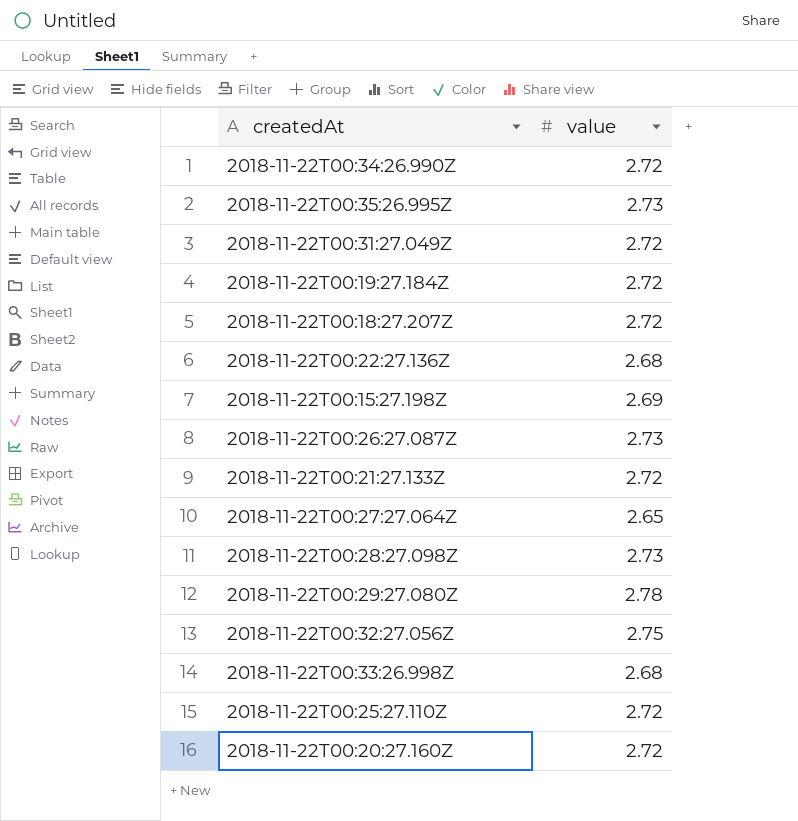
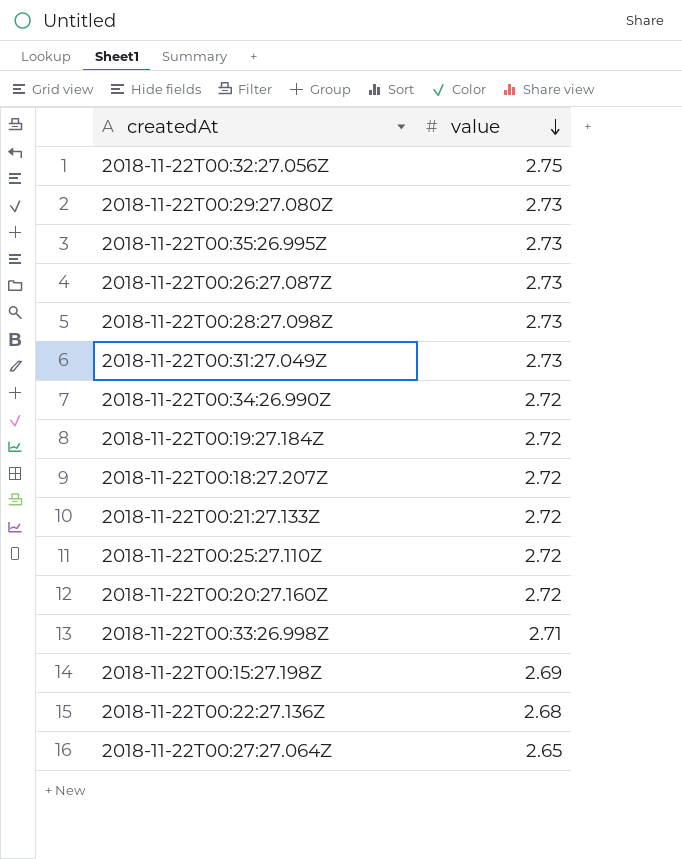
row order: none -> value descending
2018-11-22T00:29:27.080Z | value: 2.78 -> 2.73
2018-11-22T00:31:27.049Z | value: 2.72 -> 2.73
2018-11-22T00:33:26.998Z | value: 2.68 -> 2.71

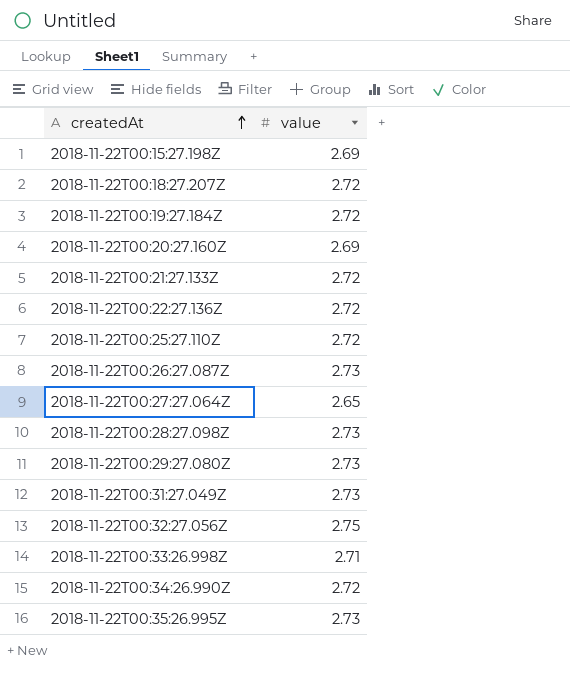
row order: value descending -> createdAt ascending
2018-11-22T00:20:27.160Z | value: 2.72 -> 2.69
2018-11-22T00:22:27.136Z | value: 2.68 -> 2.72

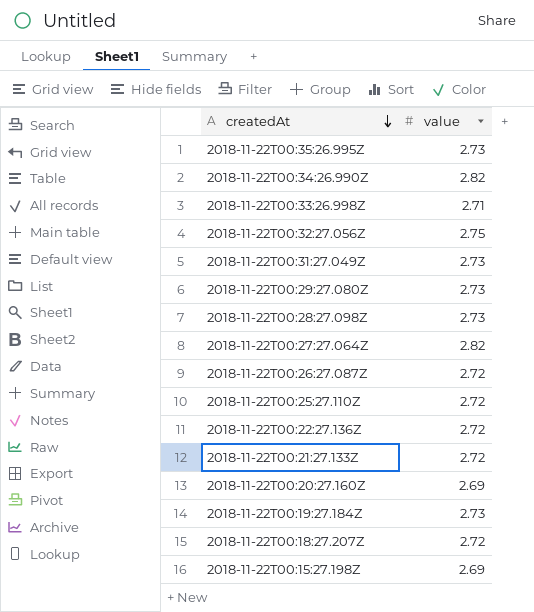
row order: createdAt ascending -> createdAt descending
2018-11-22T00:34:26.990Z | value: 2.72 -> 2.82
2018-11-22T00:27:27.064Z | value: 2.65 -> 2.82
2018-11-22T00:26:27.087Z | value: 2.73 -> 2.72
2018-11-22T00:19:27.184Z | value: 2.72 -> 2.73

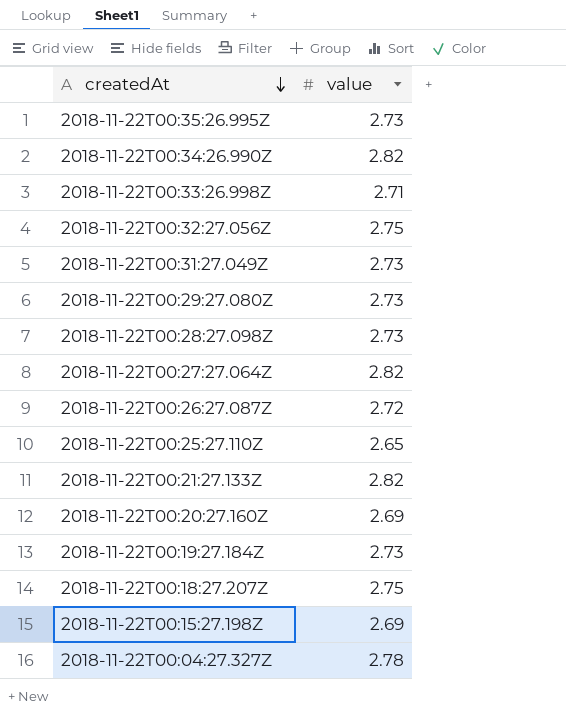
row 2018-11-22T00:22:27.136Z: 2.72 -> none
2018-11-22T00:25:27.110Z | value: 2.72 -> 2.65
2018-11-22T00:21:27.133Z | value: 2.72 -> 2.82
2018-11-22T00:18:27.207Z | value: 2.72 -> 2.75
row 2018-11-22T00:04:27.327Z: none -> 2.78

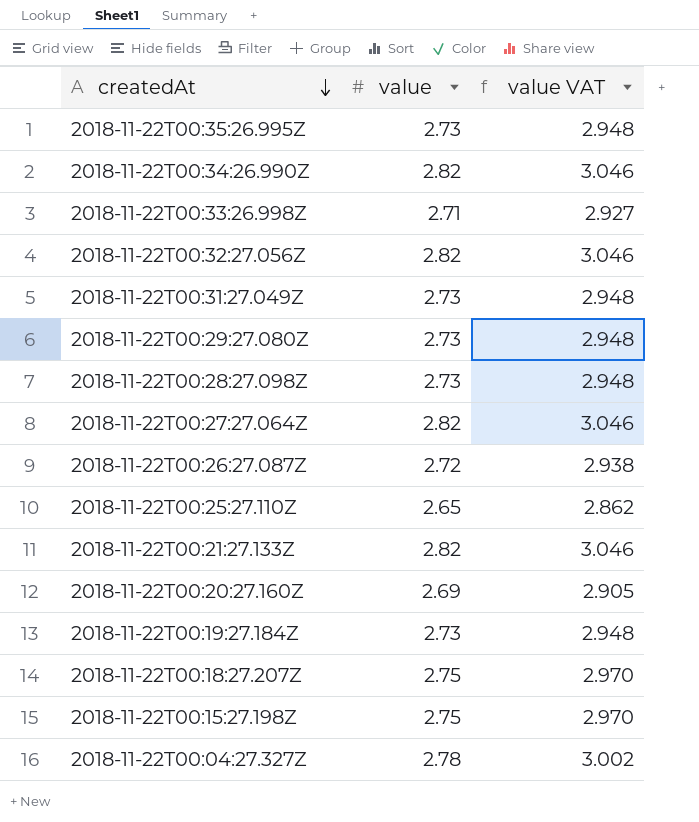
column value VAT | formula: none -> [value] * 1.08
2018-11-22T00:32:27.056Z | value: 2.75 -> 2.82
2018-11-22T00:15:27.198Z | value: 2.69 -> 2.75

